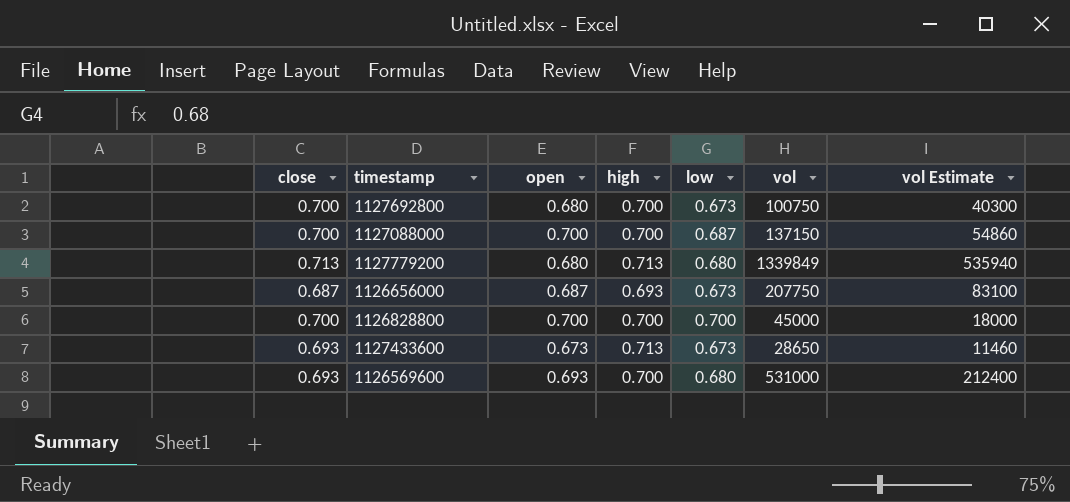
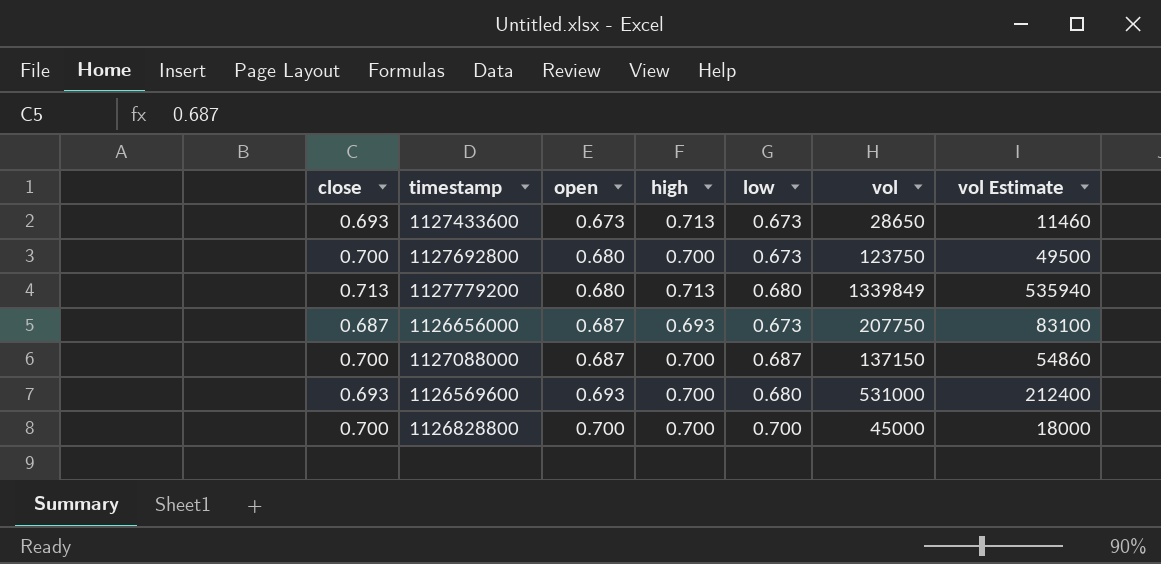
row order: none -> open ascending
1127692800 | vol: 100750 -> 123750
1127692800 | vol Estimate: 40300 -> 49500
1127088000 | open: 0.700 -> 0.687

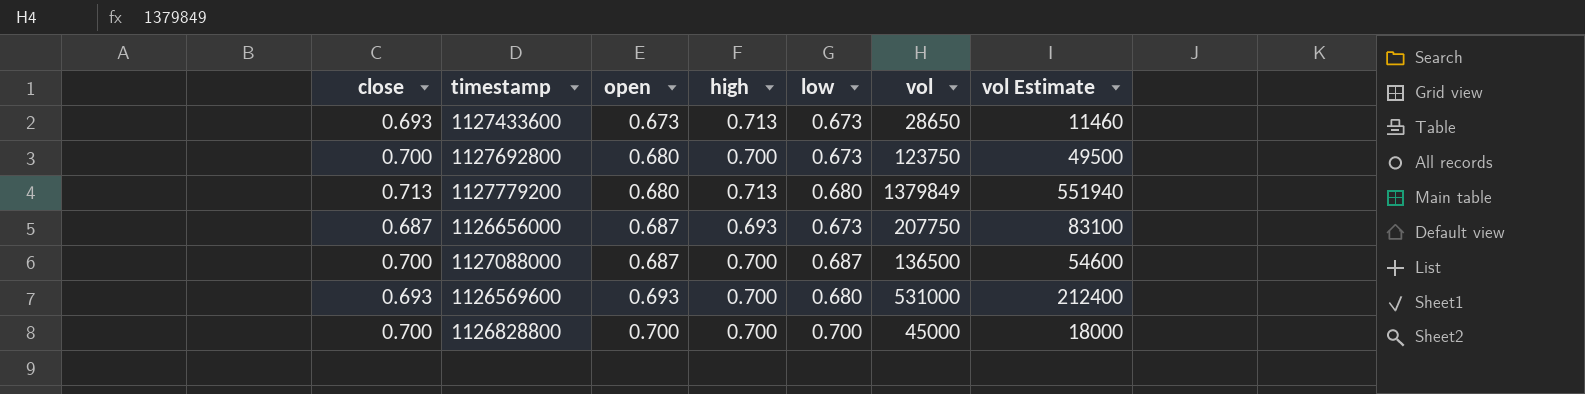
1127779200 | vol: 1339849 -> 1379849
1127779200 | vol Estimate: 535940 -> 551940
1127088000 | vol: 137150 -> 136500
1127088000 | vol Estimate: 54860 -> 54600

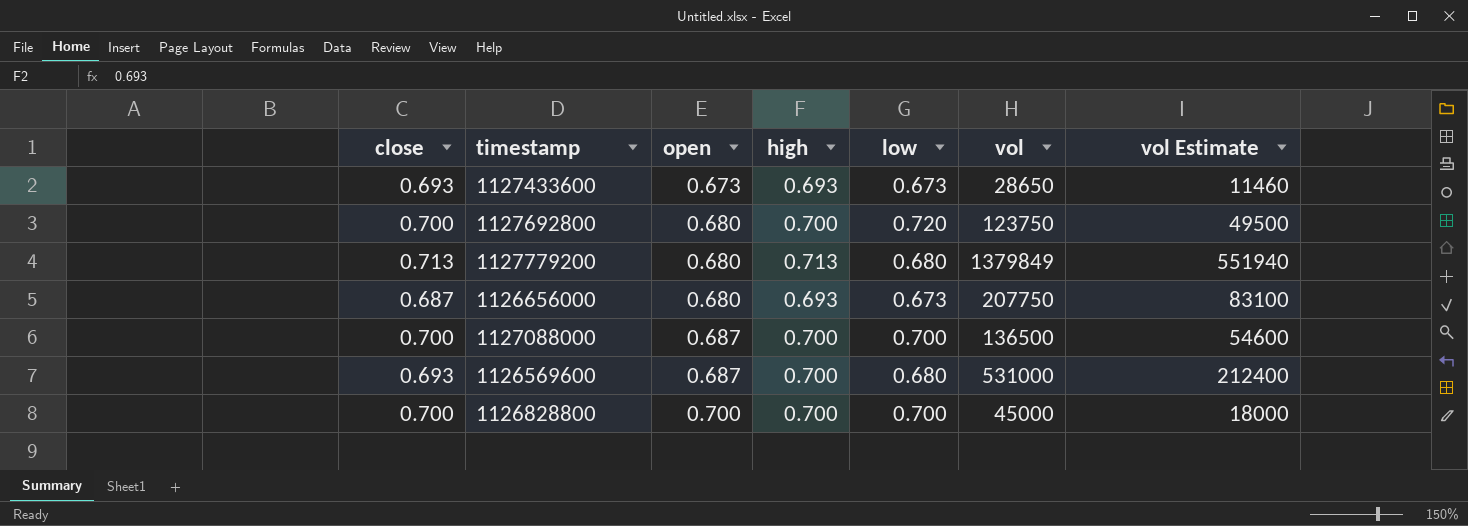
1127433600 | high: 0.713 -> 0.693
1127692800 | low: 0.673 -> 0.720
1126656000 | open: 0.687 -> 0.680
1127088000 | low: 0.687 -> 0.700
1126569600 | open: 0.693 -> 0.687

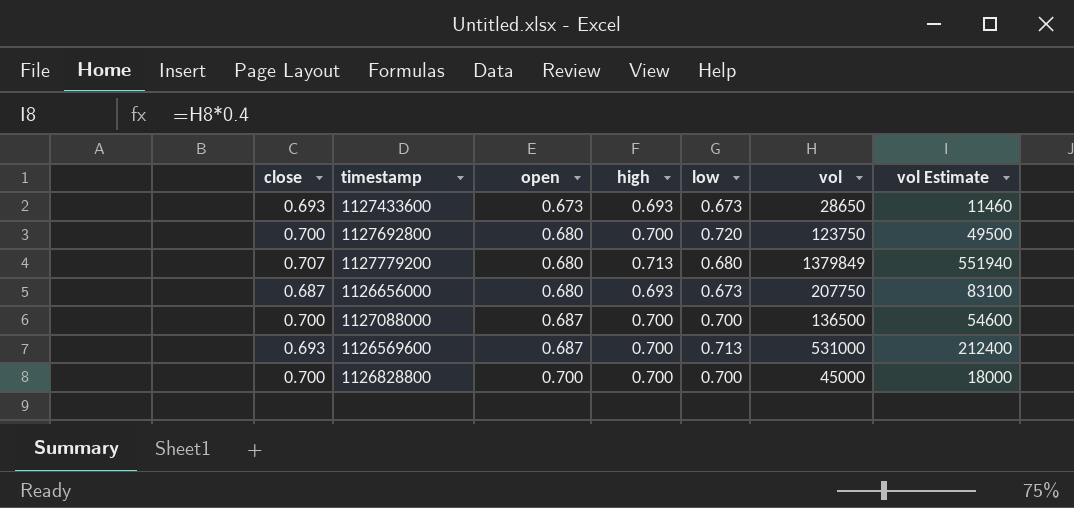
1127779200 | close: 0.713 -> 0.707
1126569600 | low: 0.680 -> 0.713

